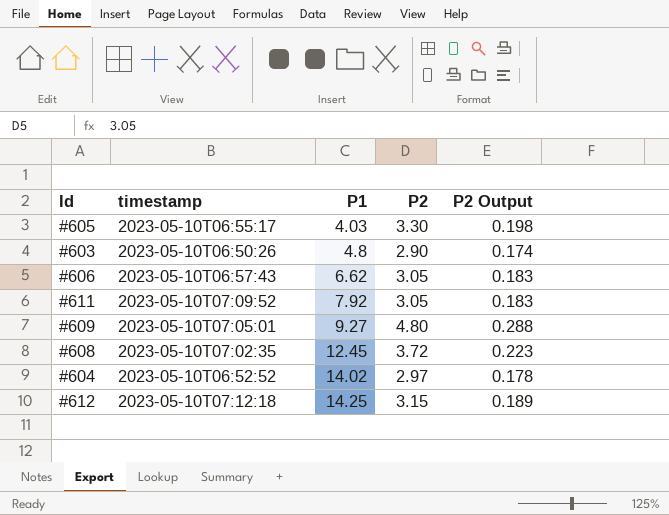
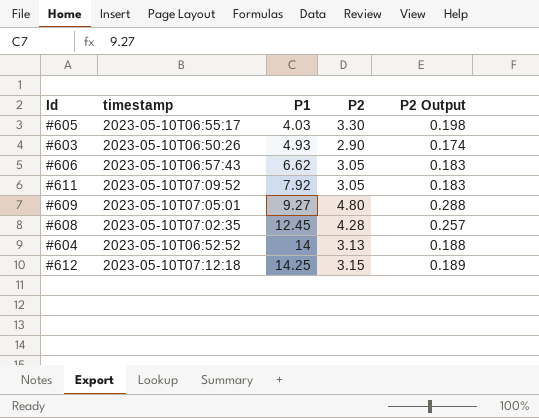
#603 | P1: 4.8 -> 4.93
#608 | P2: 3.72 -> 4.28
#608 | P2 Output: 0.223 -> 0.257
#604 | P1: 14.02 -> 14
#604 | P2: 2.97 -> 3.13
#604 | P2 Output: 0.178 -> 0.188

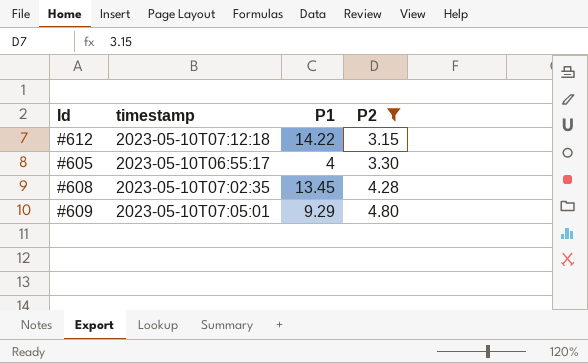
filter: none -> P2 >= 3.15
row order: P1 ascending -> P2 ascending
column P2 Output | formula: [P2] * 0.06 -> none
#612 | P1: 14.25 -> 14.22
#605 | P1: 4.03 -> 4
#608 | P1: 12.45 -> 13.45
#609 | P1: 9.27 -> 9.29

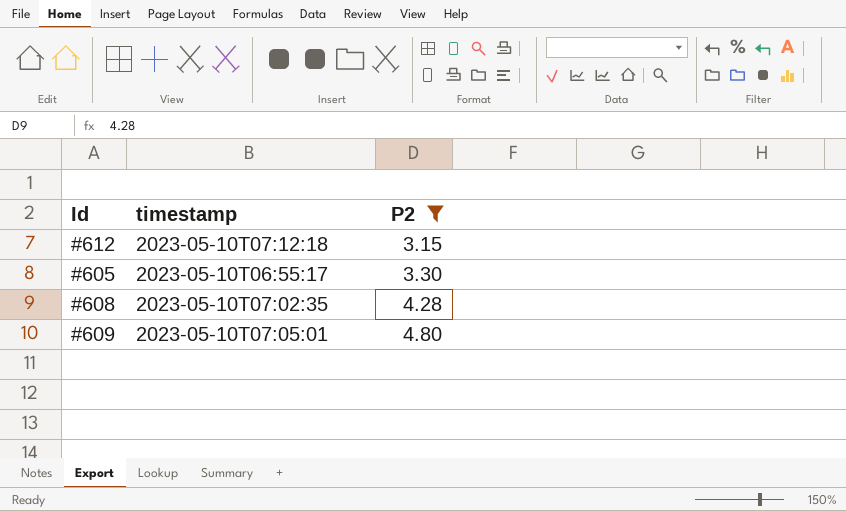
column P1 | position: 3 -> none

